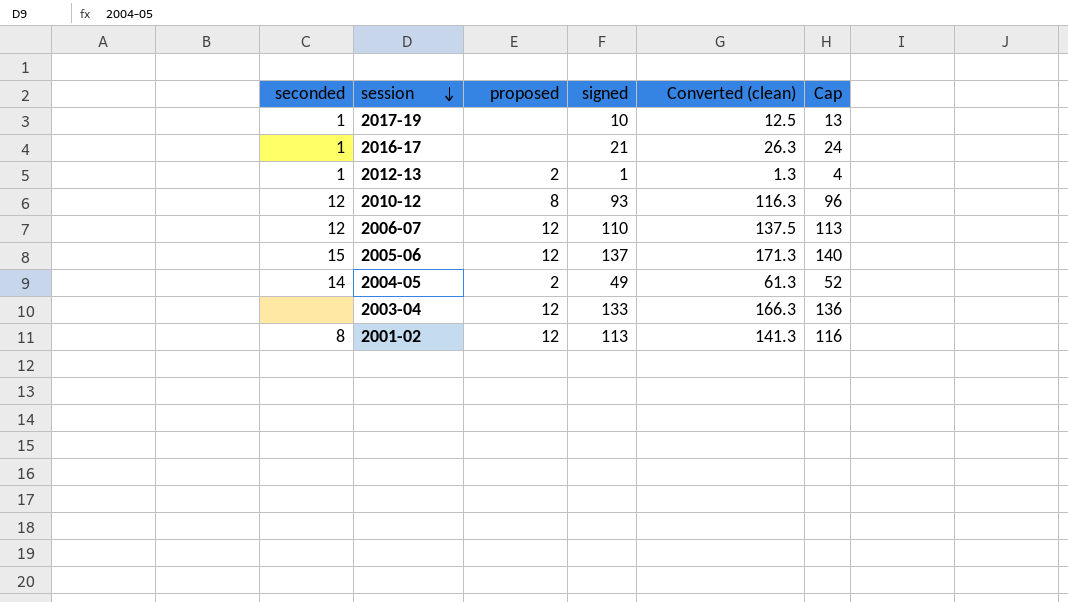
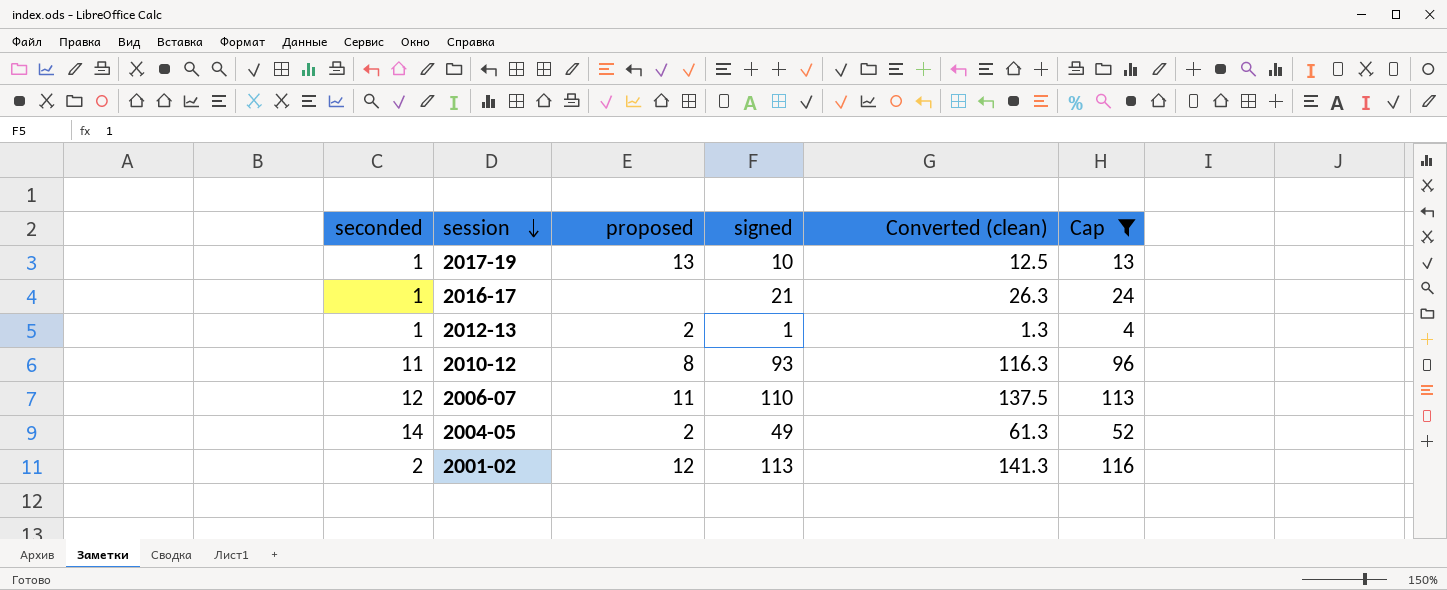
filter: none -> Cap <= 116
2017-19 | proposed: none -> 13
2010-12 | seconded: 12 -> 11
2006-07 | proposed: 12 -> 11
2001-02 | seconded: 8 -> 2

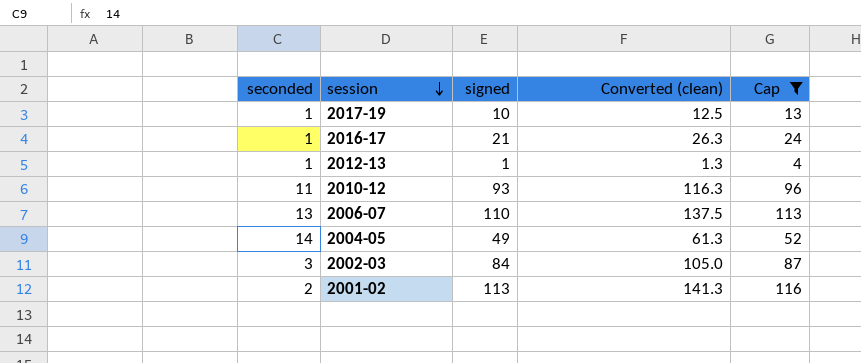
column proposed | position: 3 -> none
2006-07 | seconded: 12 -> 13
row 2002-03: none -> 3 | 84 | 105.0 | 87

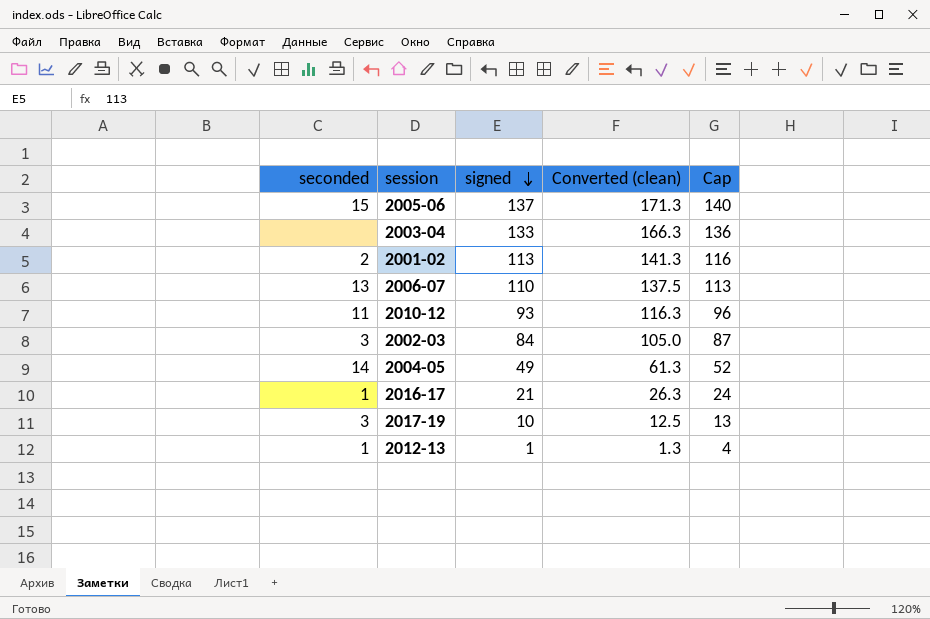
filter: Cap <= 116 -> none
row order: session descending -> signed descending
2017-19 | seconded: 1 -> 3

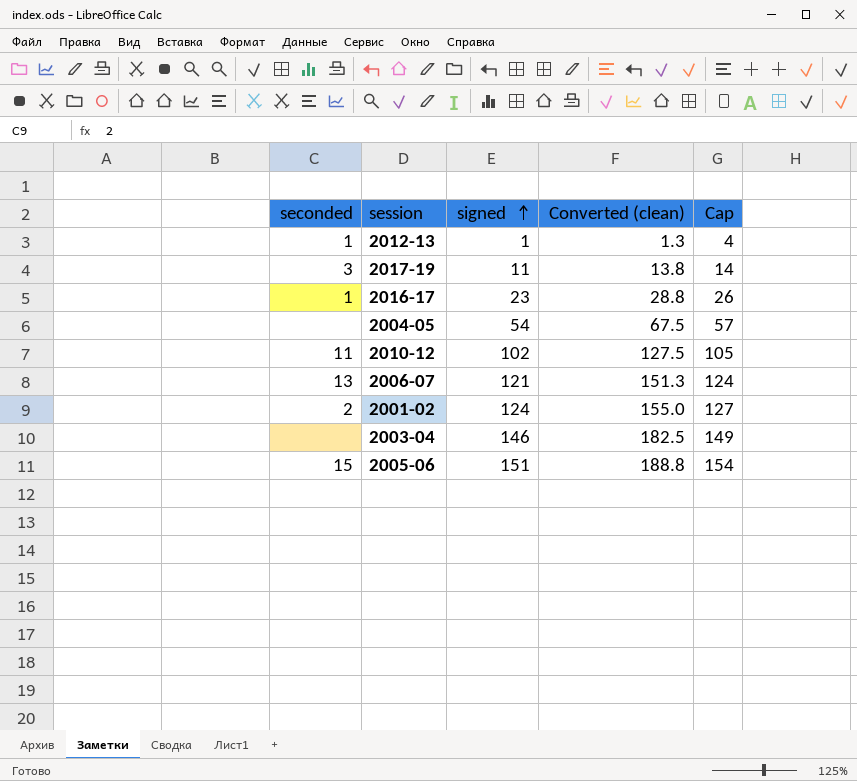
row order: signed descending -> signed ascending
row 2002-03: 3 | 84 | 105.0 | 87 -> none
2017-19 | signed: 10 -> 11
2017-19 | Converted (clean): 12.5 -> 13.8
2017-19 | Cap: 13 -> 14
2016-17 | signed: 21 -> 23
2016-17 | Converted (clean): 26.3 -> 28.8
2016-17 | Cap: 24 -> 26
2004-05 | seconded: 14 -> none
2004-05 | signed: 49 -> 54
2004-05 | Converted (clean): 61.3 -> 67.5
2004-05 | Cap: 52 -> 57
2010-12 | signed: 93 -> 102
2010-12 | Converted (clean): 116.3 -> 127.5
2010-12 | Cap: 96 -> 105
2006-07 | signed: 110 -> 121
2006-07 | Converted (clean): 137.5 -> 151.3
2006-07 | Cap: 113 -> 124
2001-02 | signed: 113 -> 124
2001-02 | Converted (clean): 141.3 -> 155.0
2001-02 | Cap: 116 -> 127
2003-04 | signed: 133 -> 146
2003-04 | Converted (clean): 166.3 -> 182.5
2003-04 | Cap: 136 -> 149
2005-06 | signed: 137 -> 151
2005-06 | Converted (clean): 171.3 -> 188.8
2005-06 | Cap: 140 -> 154

